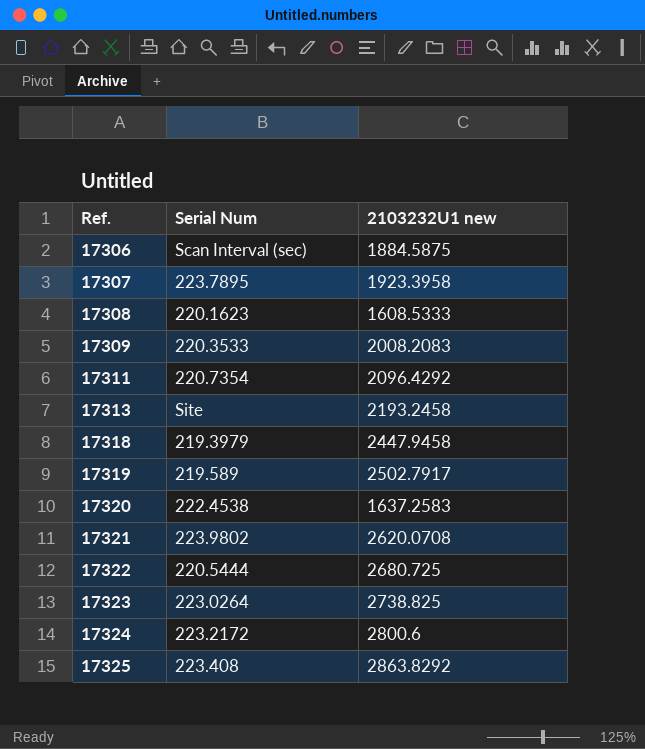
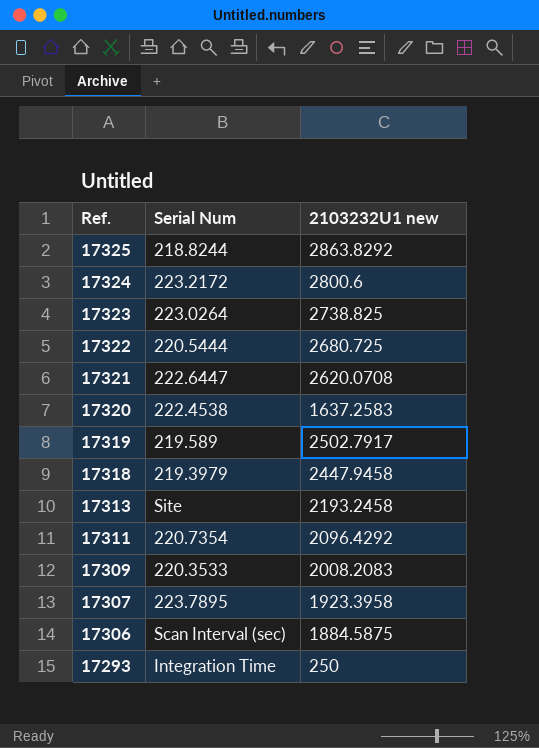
row order: Ref. ascending -> Ref. descending
row 17308: 220.1623 | 1608.5333 -> none
17325 | Serial Num: 223.408 -> 218.8244
17321 | Serial Num: 223.9802 -> 222.6447
row 17293: none -> Integration Time | 250

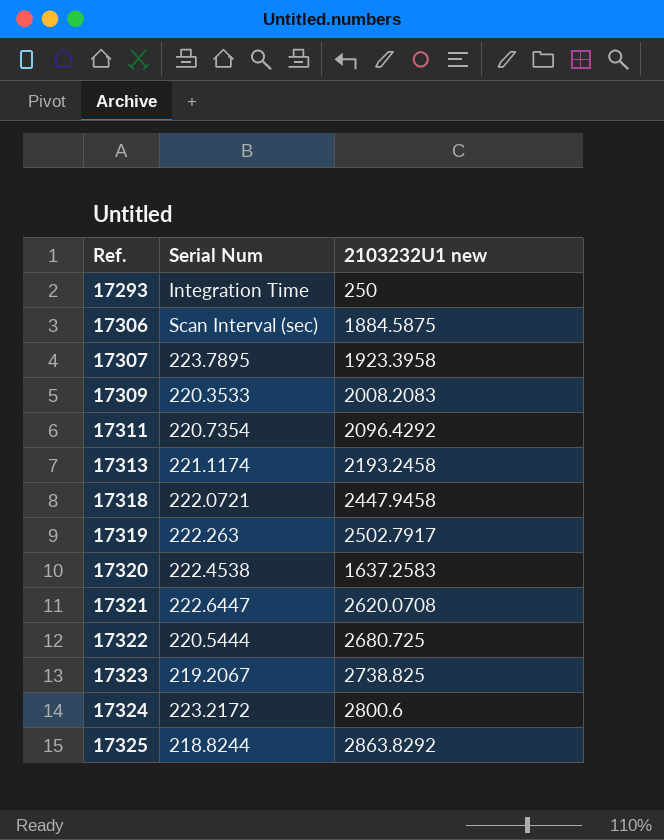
row order: Ref. descending -> Ref. ascending
17313 | Serial Num: Site -> 221.1174
17318 | Serial Num: 219.3979 -> 222.0721
17319 | Serial Num: 219.589 -> 222.263
17323 | Serial Num: 223.0264 -> 219.2067

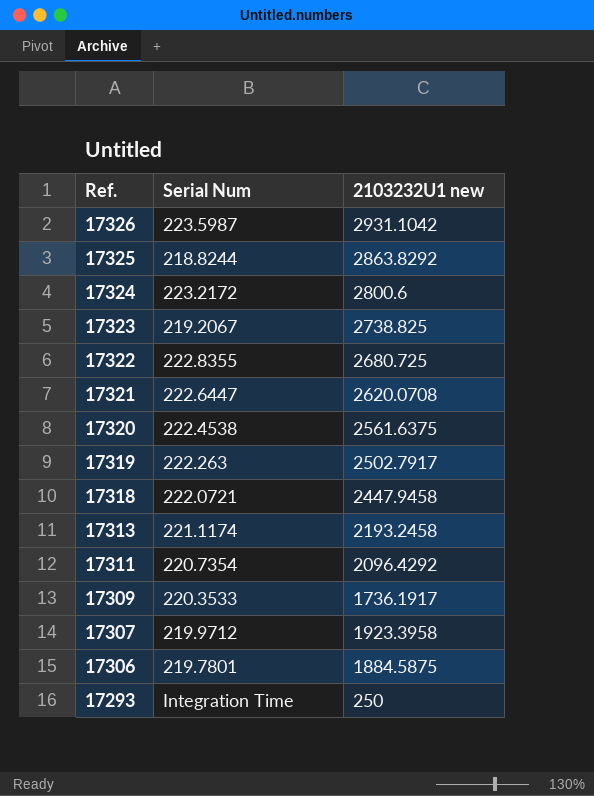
row order: Ref. ascending -> Ref. descending
row 17326: none -> 223.5987 | 2931.1042
17322 | Serial Num: 220.5444 -> 222.8355
17320 | 2103232U1 new: 1637.2583 -> 2561.6375
17309 | 2103232U1 new: 2008.2083 -> 1736.1917
17307 | Serial Num: 223.7895 -> 219.9712
17306 | Serial Num: Scan Interval (sec) -> 219.7801

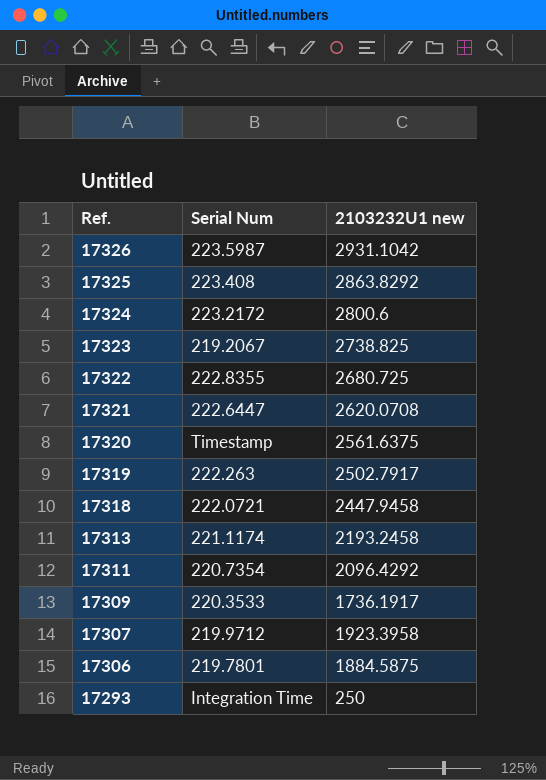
17325 | Serial Num: 218.8244 -> 223.408
17320 | Serial Num: 222.4538 -> Timestamp

